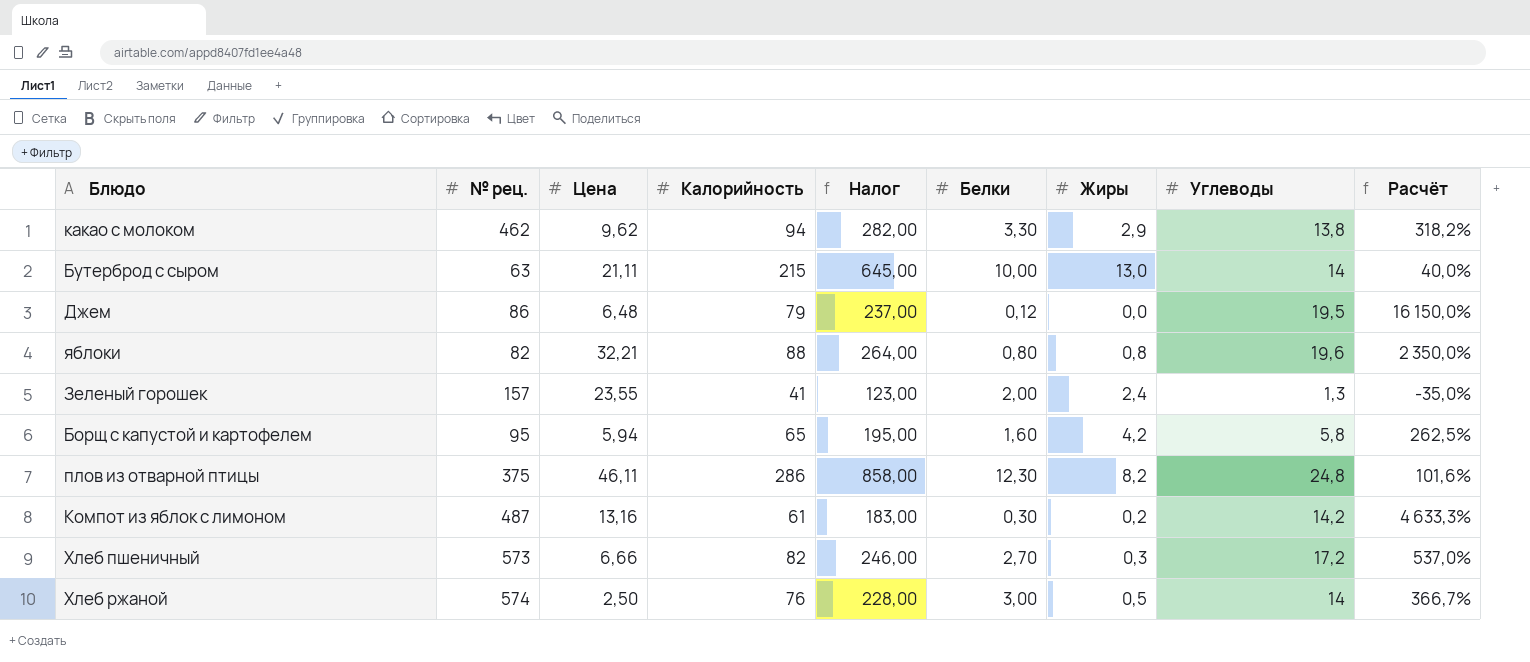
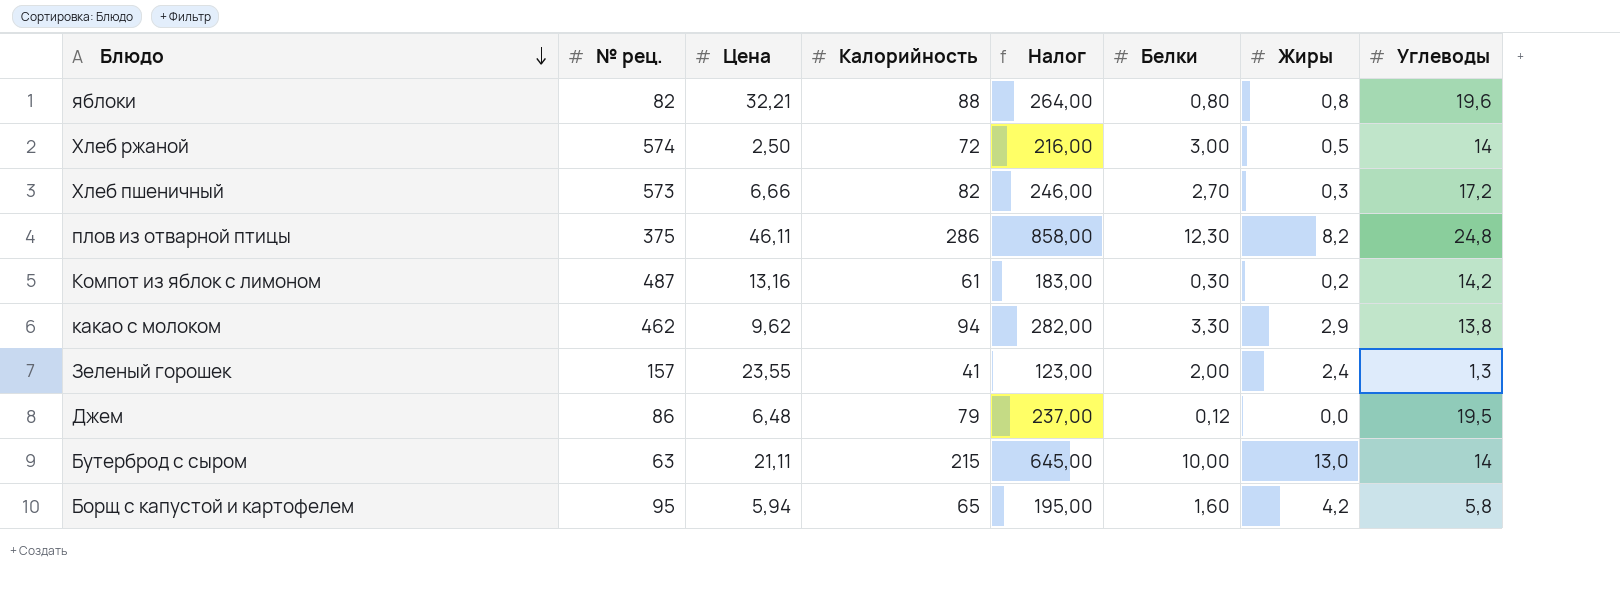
row order: none -> Блюдо descending
column Расчёт | formula: ([Углеводы] - [Белки]) / [Белки] -> none
Хлеб ржаной | Калорийность: 76 -> 72
Хлеб ржаной | Налог: 228,00 -> 216,00

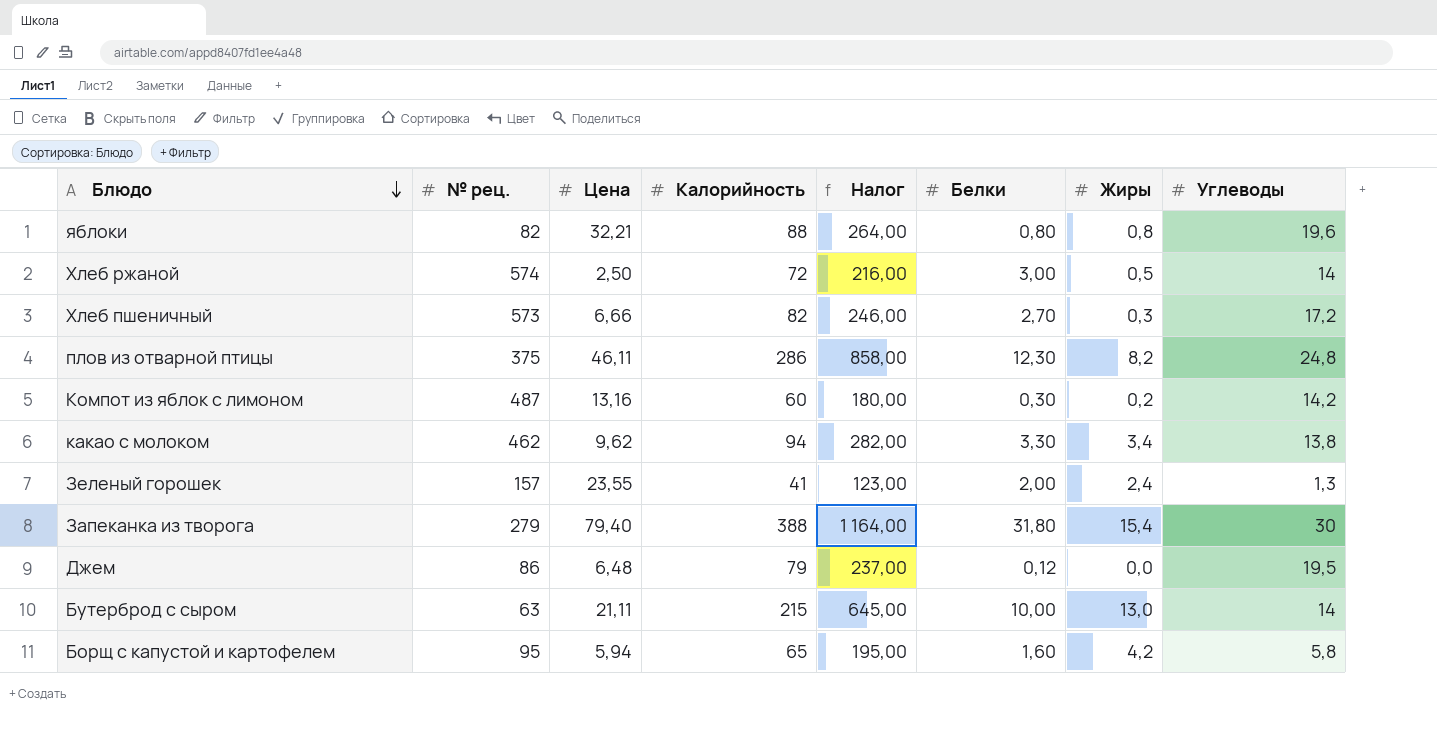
Компот из яблок с лимоном | Калорийность: 61 -> 60
Компот из яблок с лимоном | Налог: 183,00 -> 180,00
какао с молоком | Жиры: 2,9 -> 3,4
row Запеканка из творога: none -> 279 | 79,40 | 388 | 1 164,00 | 31,80 | 15,4 | 30

